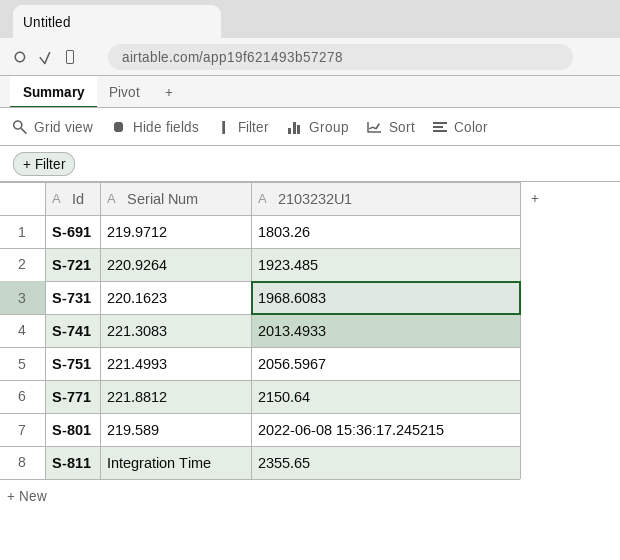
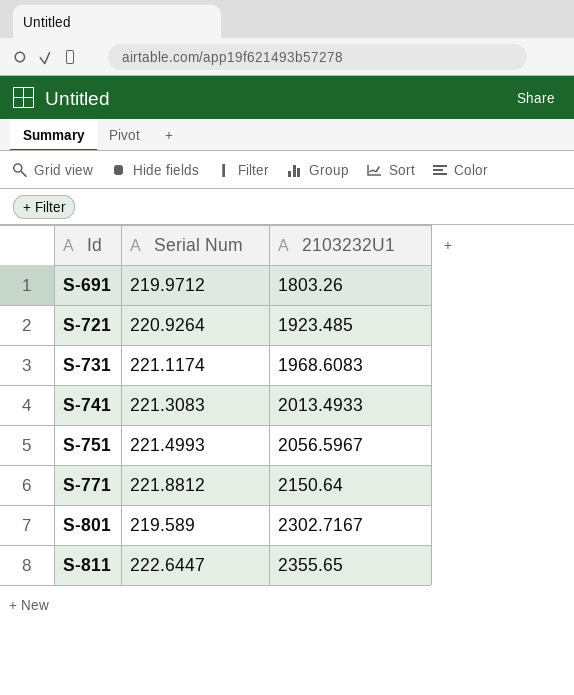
S-731 | Serial Num: 220.1623 -> 221.1174
S-801 | 2103232U1: 2022-06-08 15:36:17.245215 -> 2302.7167
S-811 | Serial Num: Integration Time -> 222.6447

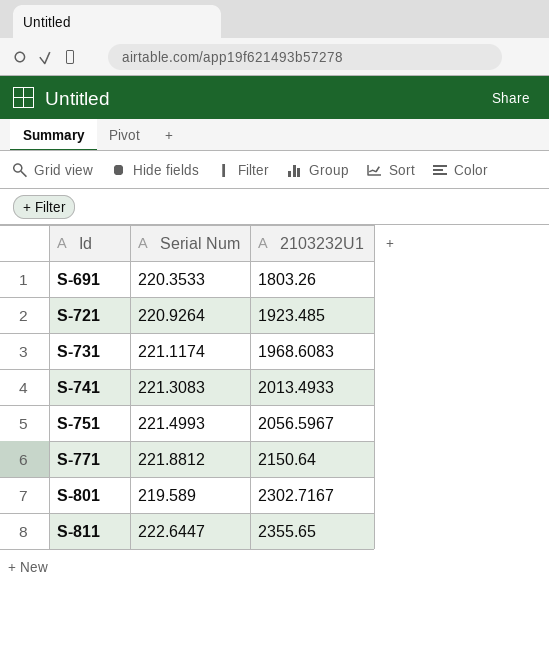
S-691 | Serial Num: 219.9712 -> 220.3533

